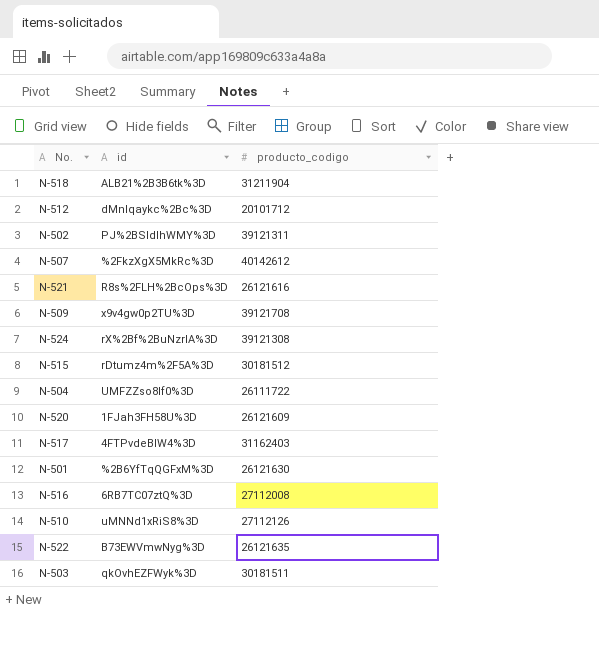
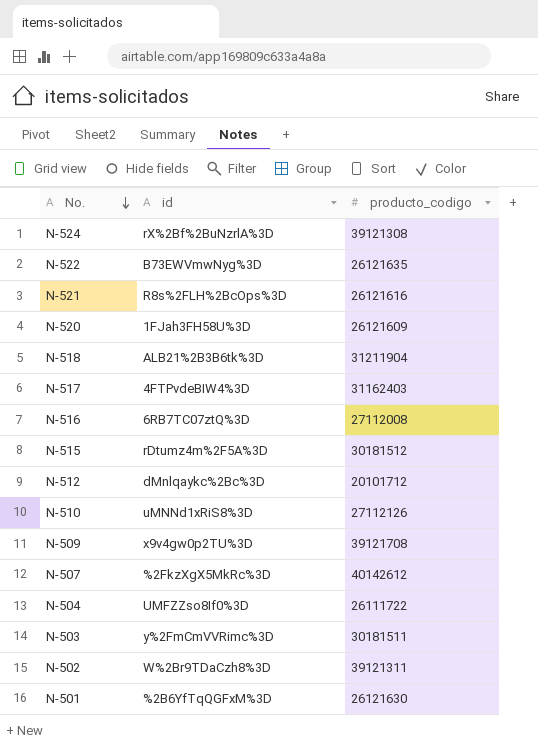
row order: none -> No. descending
N-503 | id: qkOvhEZFWyk%3D -> y%2FmCmVVRimc%3D
N-502 | id: PJ%2BSldlhWMY%3D -> W%2Br9TDaCzh8%3D

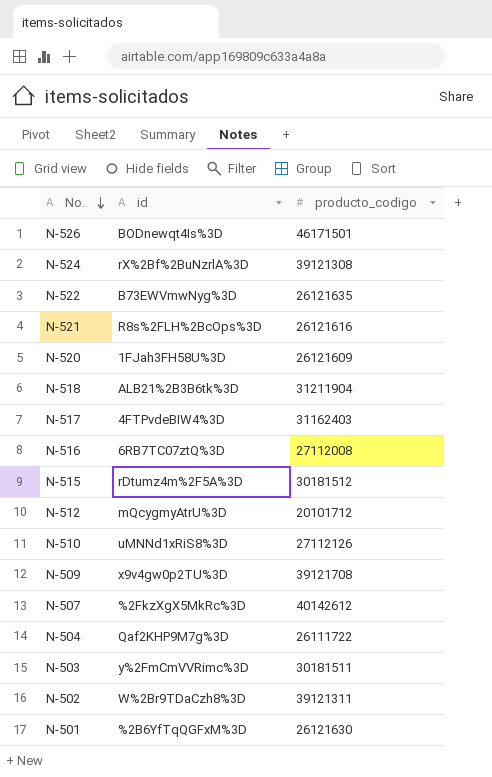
row N-526: none -> BODnewqt4Is%3D | 46171501
N-512 | id: dMnlqaykc%2Bc%3D -> mQcygmyAtrU%3D
N-504 | id: UMFZZso8If0%3D -> Qaf2KHP9M7g%3D

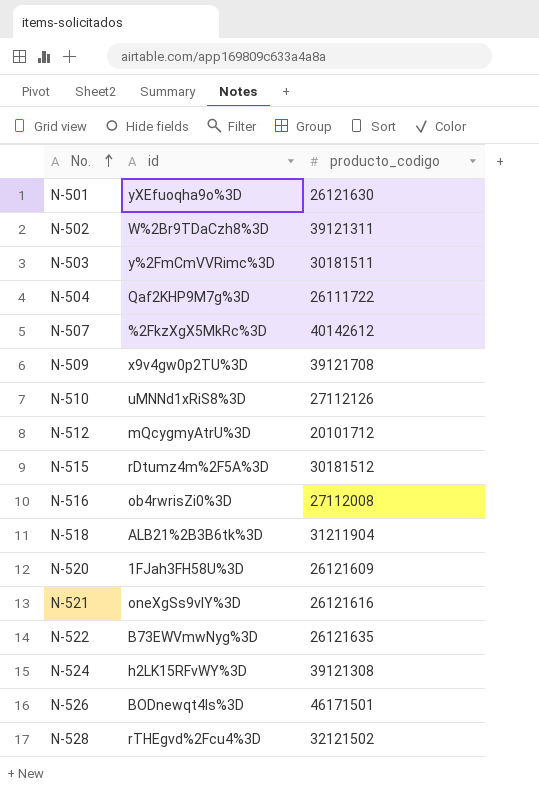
row order: No. descending -> No. ascending
row N-517: 4FTPvdeBIW4%3D | 31162403 -> none
N-501 | id: %2B6YfTqQGFxM%3D -> yXEfuoqha9o%3D
N-516 | id: 6RB7TC07ztQ%3D -> ob4rwrisZi0%3D
N-521 | id: R8s%2FLH%2BcOps%3D -> oneXgSs9vlY%3D
N-524 | id: rX%2Bf%2BuNzrlA%3D -> h2LK15RFvWY%3D
row N-528: none -> rTHEgvd%2Fcu4%3D | 32121502

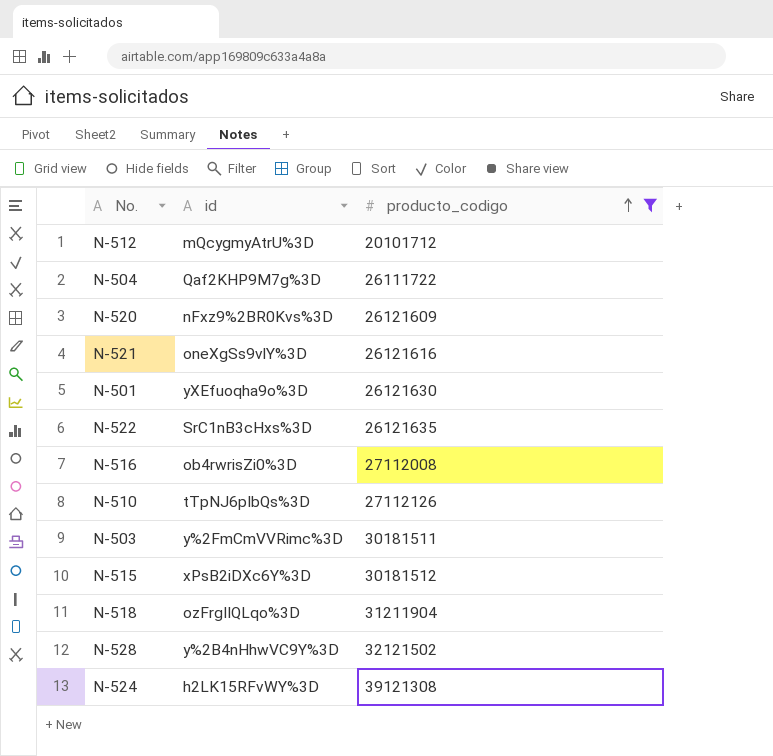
filter: none -> producto_codigo <= 39121308
row order: No. ascending -> producto_codigo ascending
N-520 | id: 1FJah3FH58U%3D -> nFxz9%2BR0Kvs%3D
N-522 | id: B73EWVmwNyg%3D -> SrC1nB3cHxs%3D
N-510 | id: uMNNd1xRiS8%3D -> tTpNJ6pIbQs%3D
N-515 | id: rDtumz4m%2F5A%3D -> xPsB2iDXc6Y%3D
N-518 | id: ALB21%2B3B6tk%3D -> ozFrgIIQLqo%3D
N-528 | id: rTHEgvd%2Fcu4%3D -> y%2B4nHhwVC9Y%3D

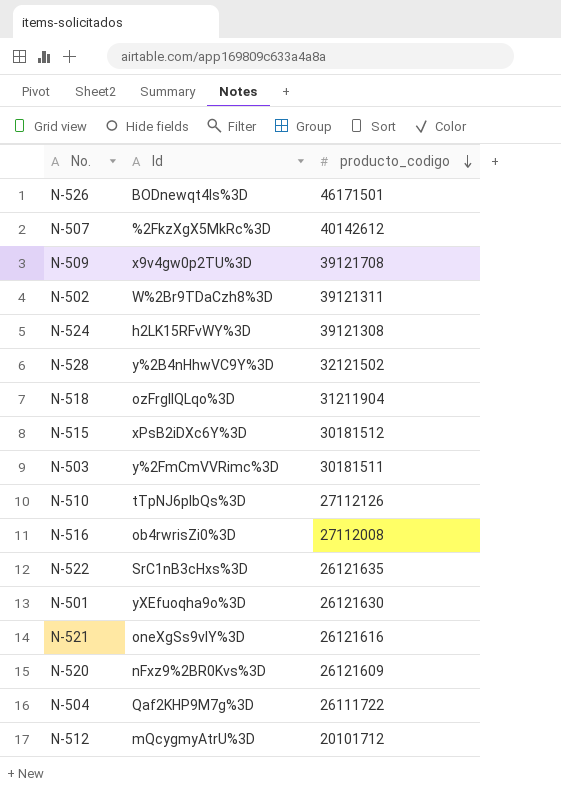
filter: producto_codigo <= 39121308 -> none
row order: producto_codigo ascending -> producto_codigo descending
column name: id -> Id

